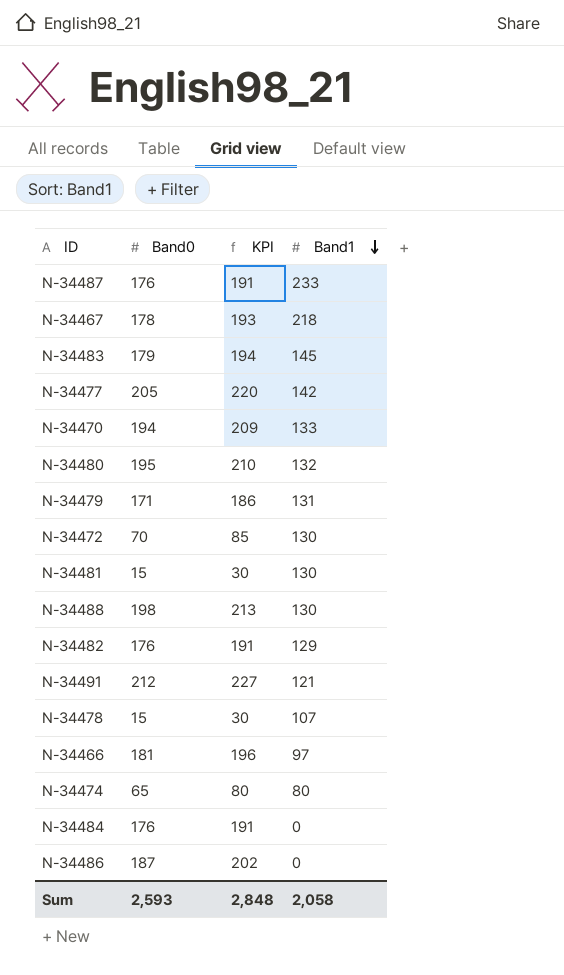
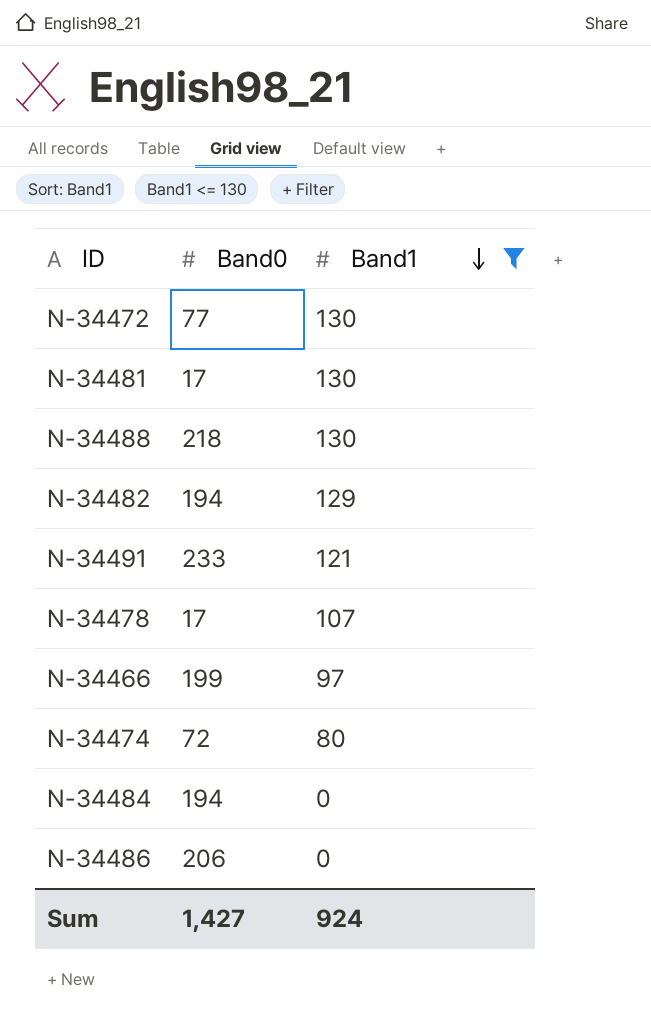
filter: none -> Band1 <= 130
column KPI | formula: [Band0] + 15 -> none
N-34472 | Band0: 70 -> 77
N-34481 | Band0: 15 -> 17
N-34488 | Band0: 198 -> 218
N-34482 | Band0: 176 -> 194
N-34491 | Band0: 212 -> 233
N-34478 | Band0: 15 -> 17
N-34466 | Band0: 181 -> 199
N-34474 | Band0: 65 -> 72
N-34484 | Band0: 176 -> 194
N-34486 | Band0: 187 -> 206
Sum | Band0: 2,593 -> 1,427
Sum | Band1: 2,058 -> 924

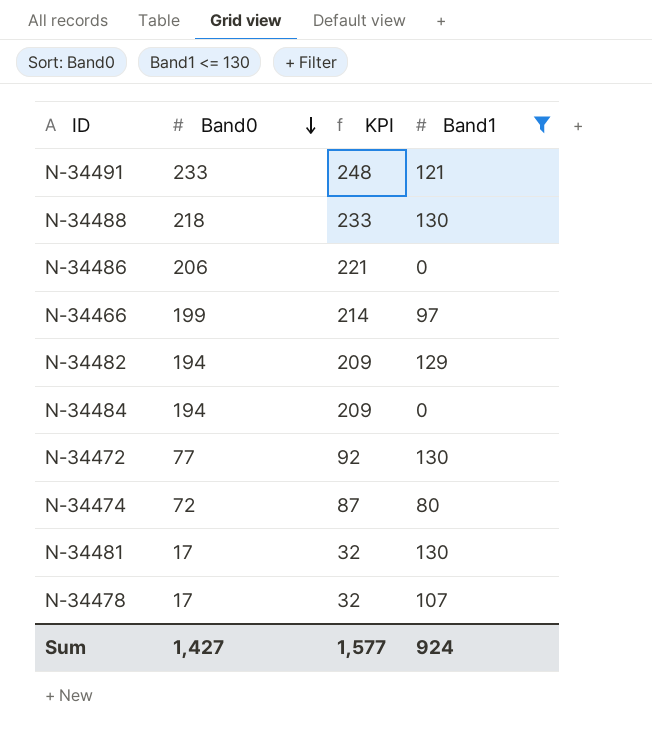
row order: Band1 descending -> Band0 descending
column KPI | formula: none -> [Band0] + 15

